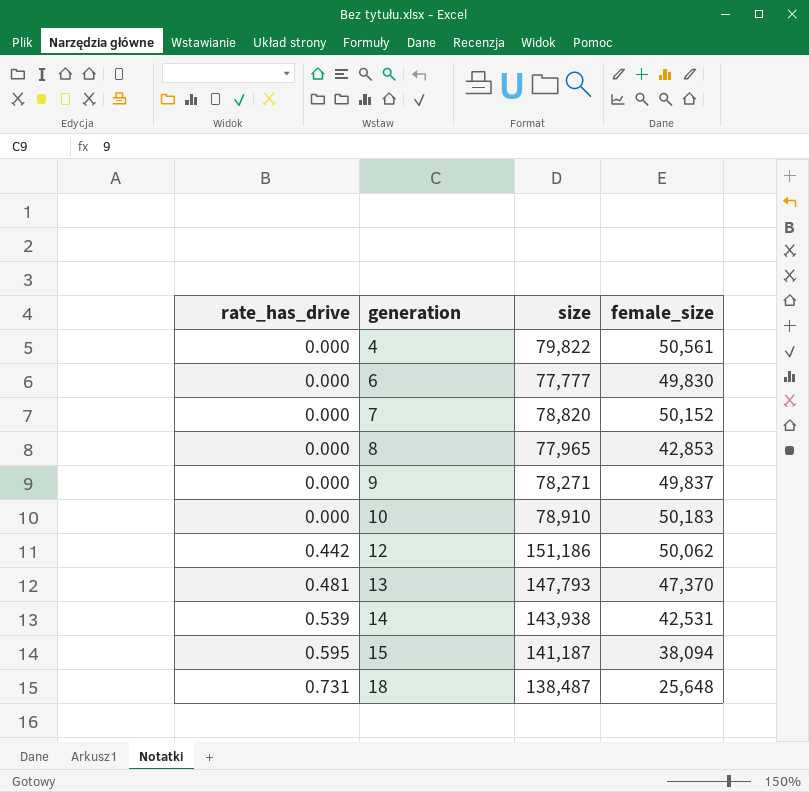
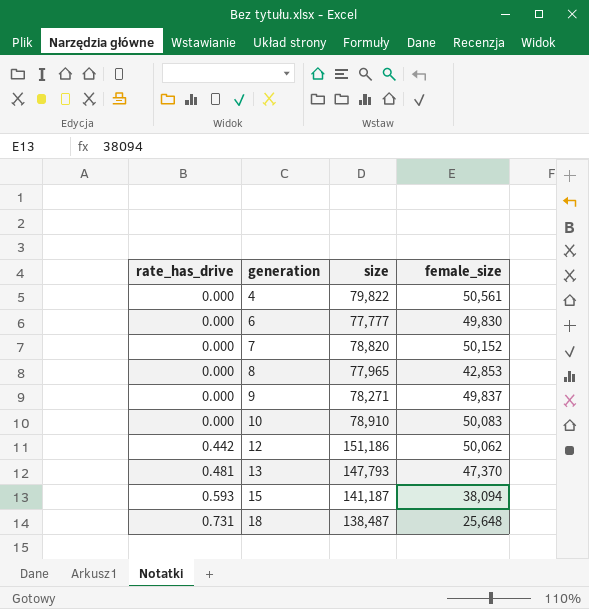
row 14: 0.539 | 143,938 | 42,531 -> none
10 | female_size: 50,183 -> 50,083
15 | rate_has_drive: 0.595 -> 0.593

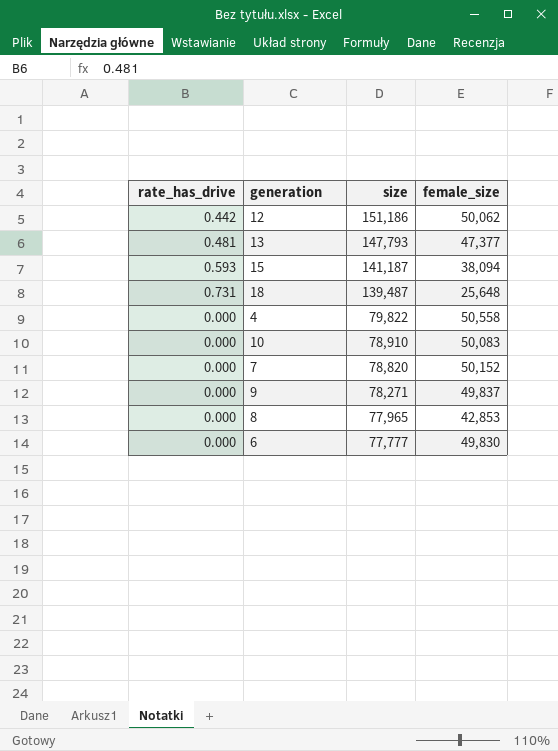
row order: rate_has_drive ascending -> size descending
13 | female_size: 47,370 -> 47,377
18 | size: 138,487 -> 139,487
4 | female_size: 50,561 -> 50,558

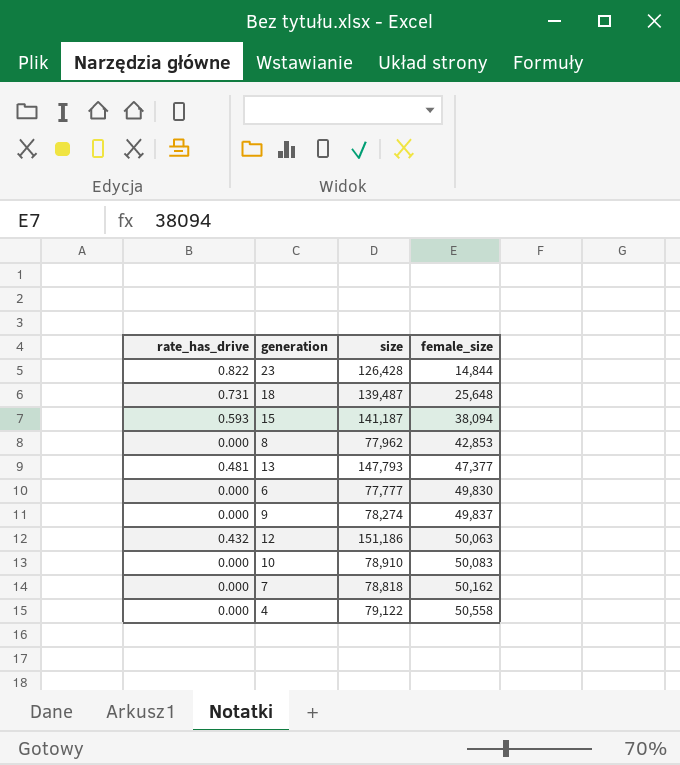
row order: size descending -> female_size ascending
row 23: none -> 0.822 | 126,428 | 14,844
8 | size: 77,965 -> 77,962
9 | size: 78,271 -> 78,274
12 | rate_has_drive: 0.442 -> 0.432
12 | female_size: 50,062 -> 50,063
7 | size: 78,820 -> 78,818
7 | female_size: 50,152 -> 50,162
4 | size: 79,822 -> 79,122

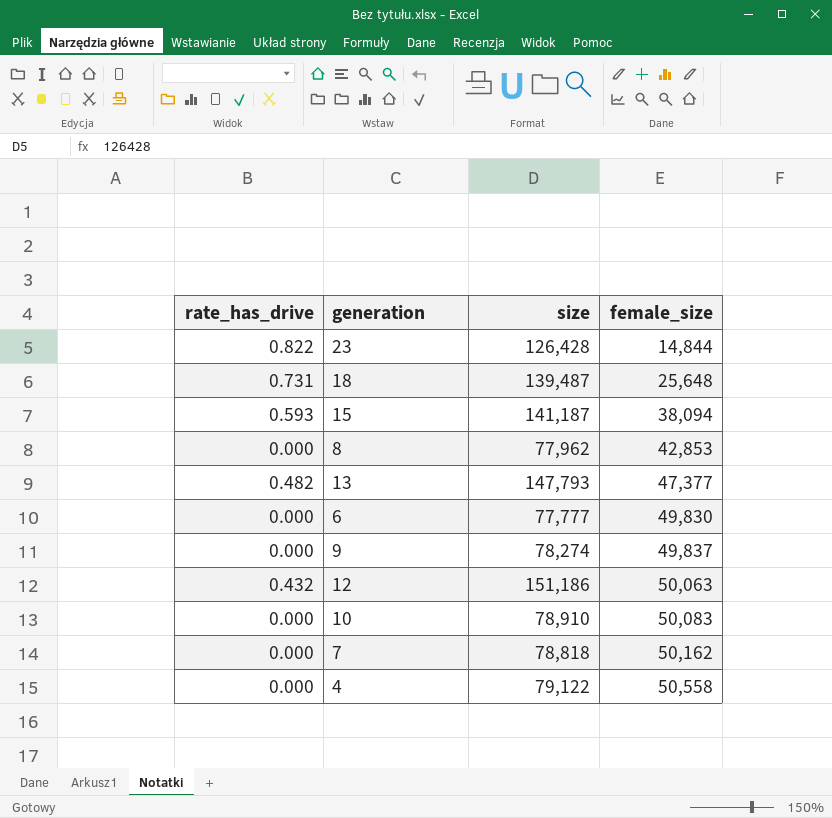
13 | rate_has_drive: 0.481 -> 0.482

